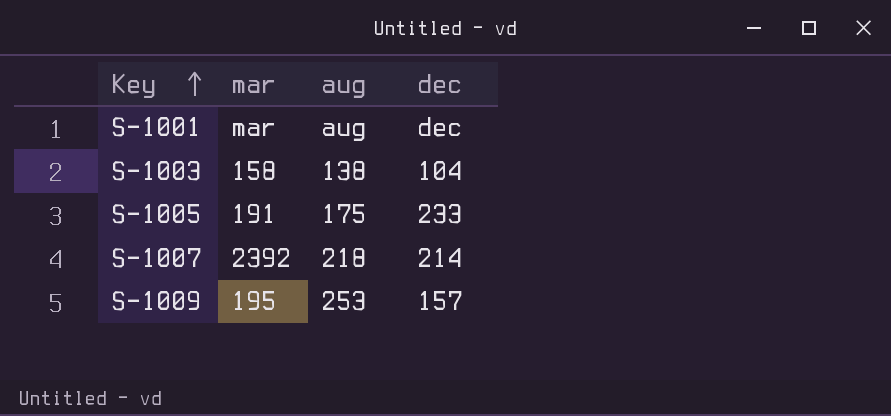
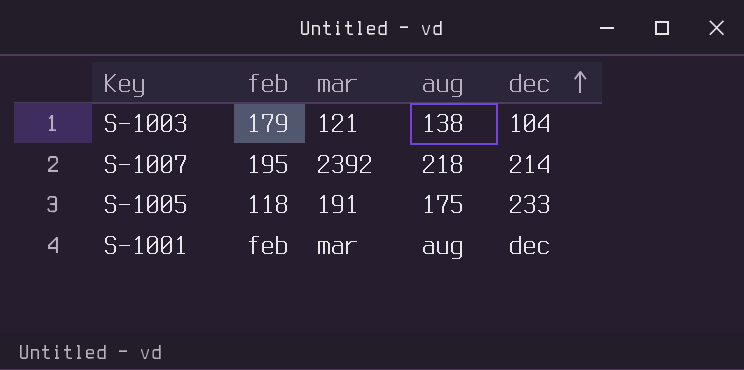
row order: Key ascending -> dec ascending
column feb | position: none -> 2
row S-1009: 195 | 253 | 157 -> none
S-1003 | mar: 158 -> 121

